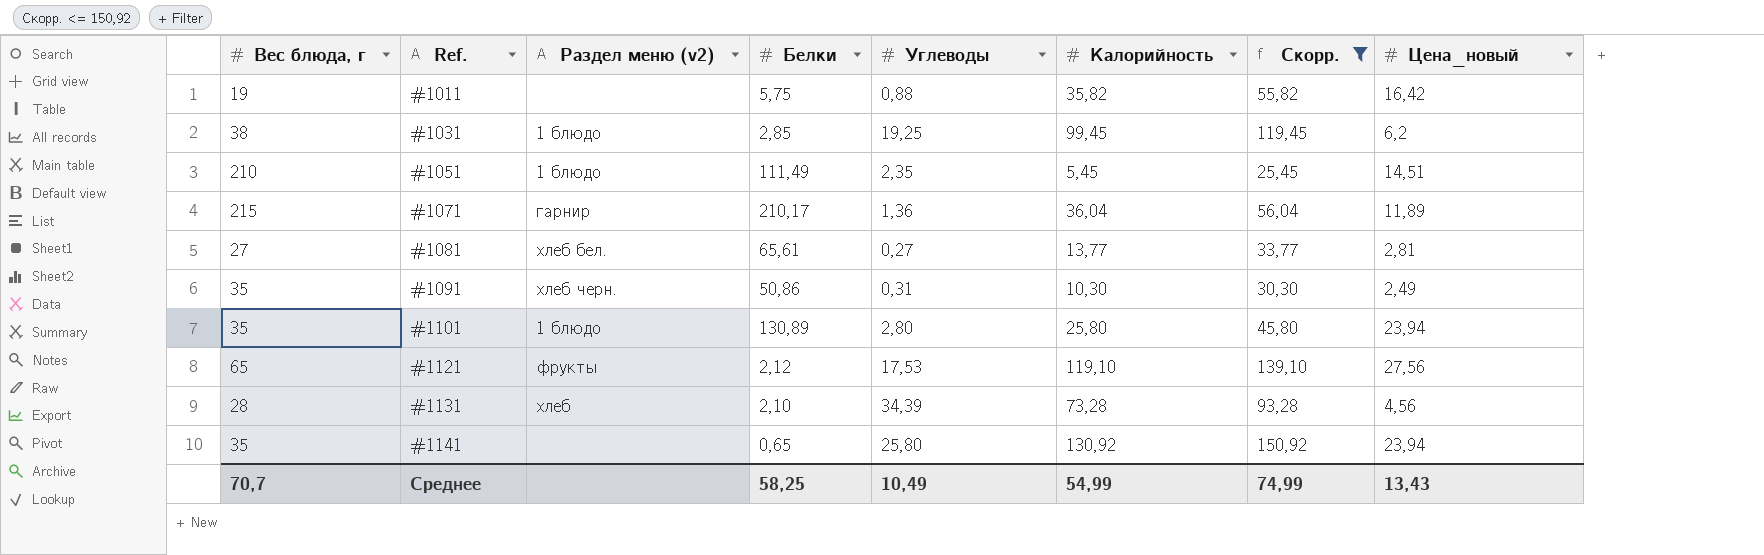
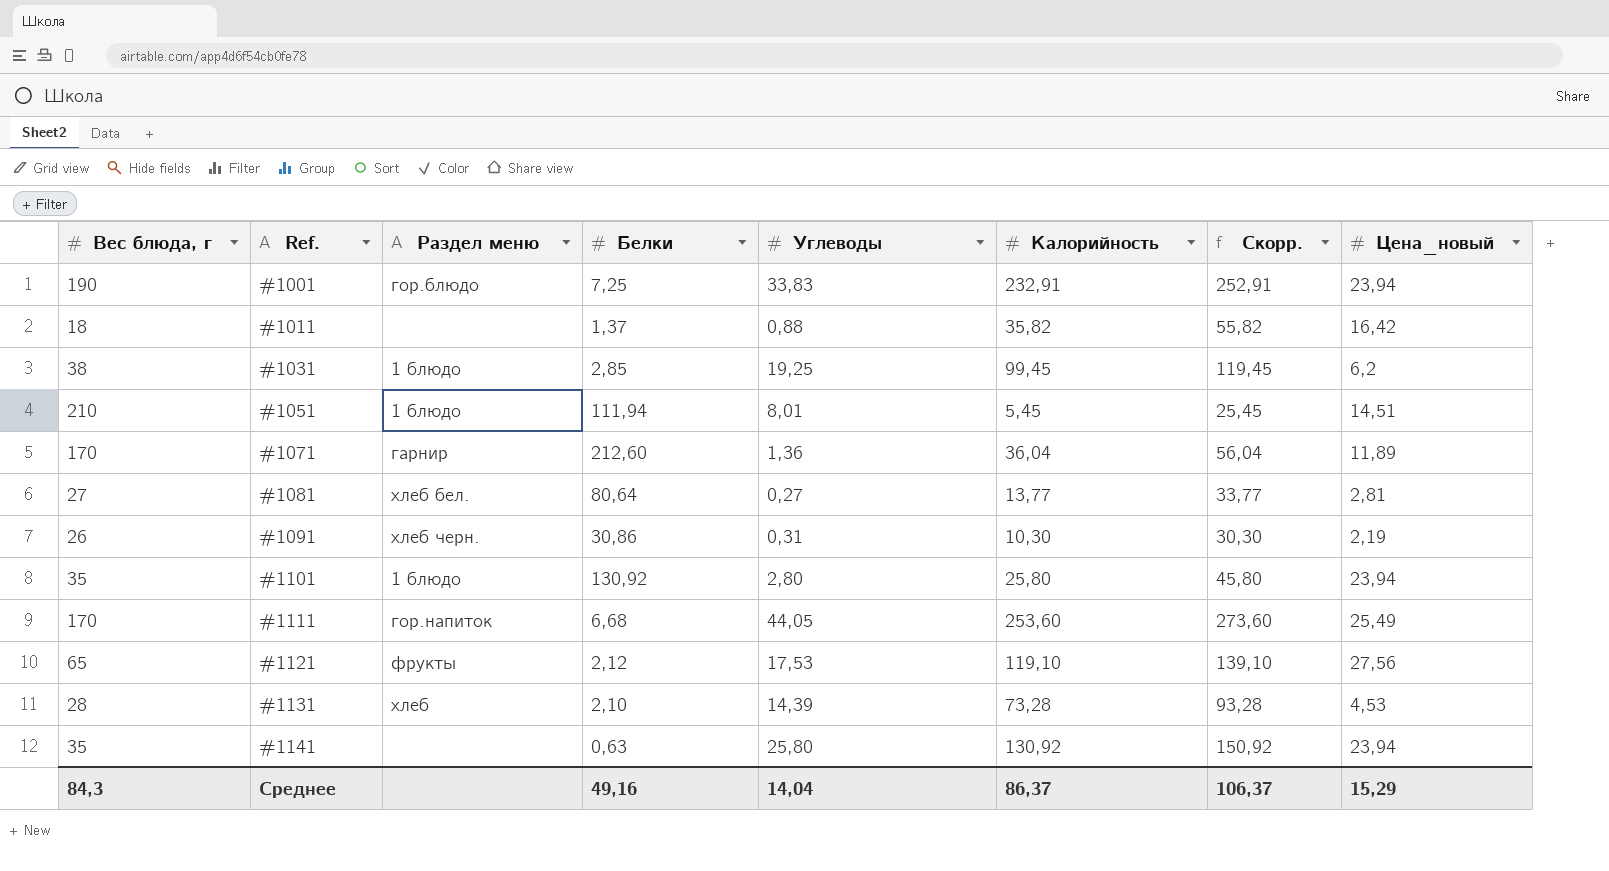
filter: Скорр. <= 150,92 -> none
column name: Раздел меню (v2) -> Раздел меню
#1011 | Вес блюда, г: 19 -> 18
#1011 | Белки: 5,75 -> 1,37
#1051 | Белки: 111,49 -> 111,94
#1051 | Углеводы: 2,35 -> 8,01
#1071 | Вес блюда, г: 215 -> 170
#1071 | Белки: 210,17 -> 212,60
#1081 | Белки: 65,61 -> 80,64
#1091 | Вес блюда, г: 35 -> 26
#1091 | Белки: 50,86 -> 30,86
#1091 | Цена_новый: 2,49 -> 2,19
#1101 | Белки: 130,89 -> 130,92
#1131 | Углеводы: 34,39 -> 14,39
#1131 | Цена_новый: 4,56 -> 4,53
#1141 | Белки: 0,65 -> 0,63
Среднее | Вес блюда, г: 70,7 -> 84,3
Среднее | Белки: 58,25 -> 49,16
Среднее | Углеводы: 10,49 -> 14,04
Среднее | Калорийность: 54,99 -> 86,37
Среднее | Скорр.: 74,99 -> 106,37
Среднее | Цена_новый: 13,43 -> 15,29

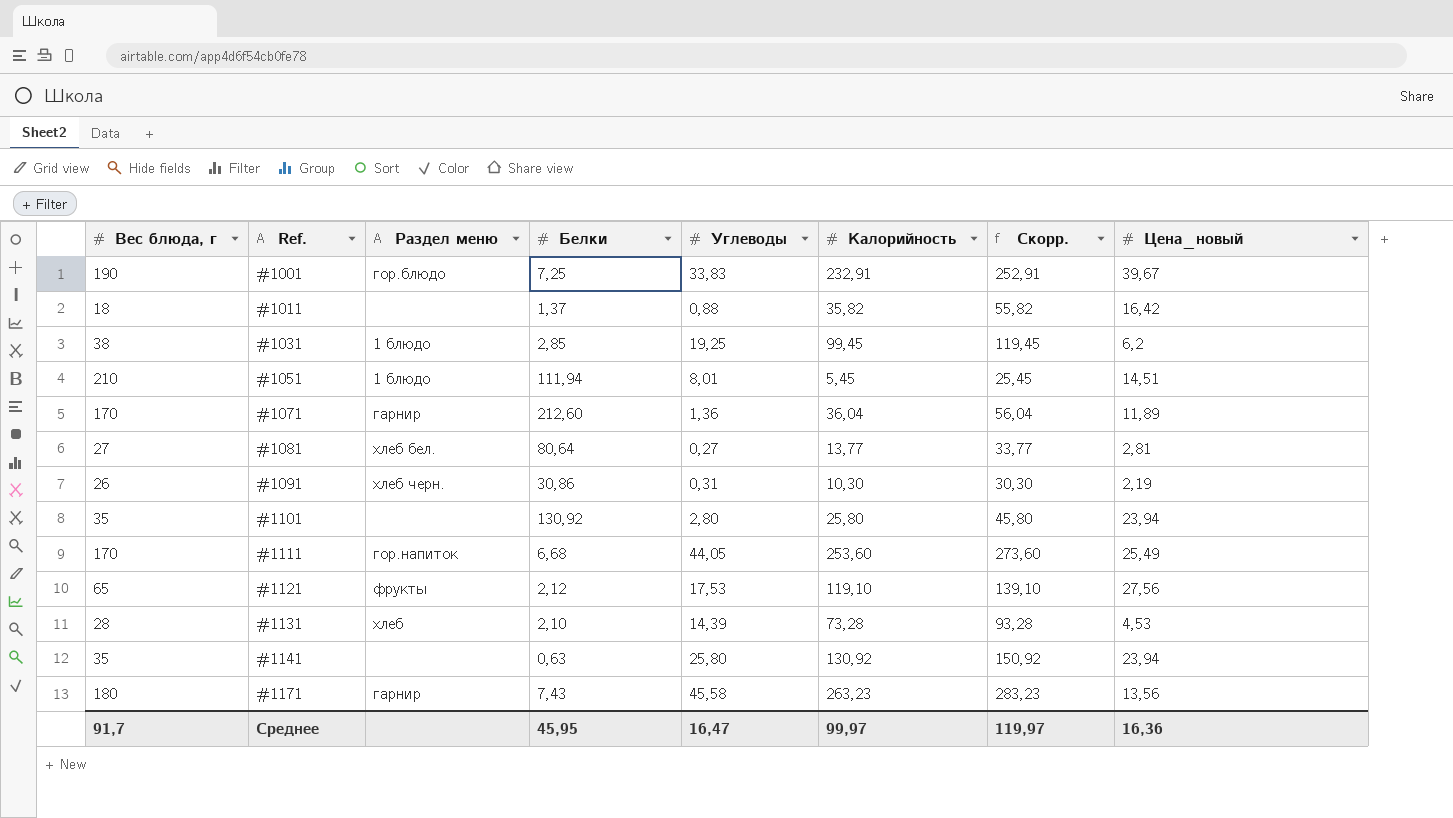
#1001 | Цена_новый: 23,94 -> 39,67
#1101 | Раздел меню: 1 блюдо -> none
row #1171: none -> 180 | гарнир | 7,43 | 45,58 | 263,23 | 283,23 | 13,56
Среднее | Вес блюда, г: 84,3 -> 91,7
Среднее | Белки: 49,16 -> 45,95
Среднее | Углеводы: 14,04 -> 16,47
Среднее | Калорийность: 86,37 -> 99,97
Среднее | Скорр.: 106,37 -> 119,97
Среднее | Цена_новый: 15,29 -> 16,36

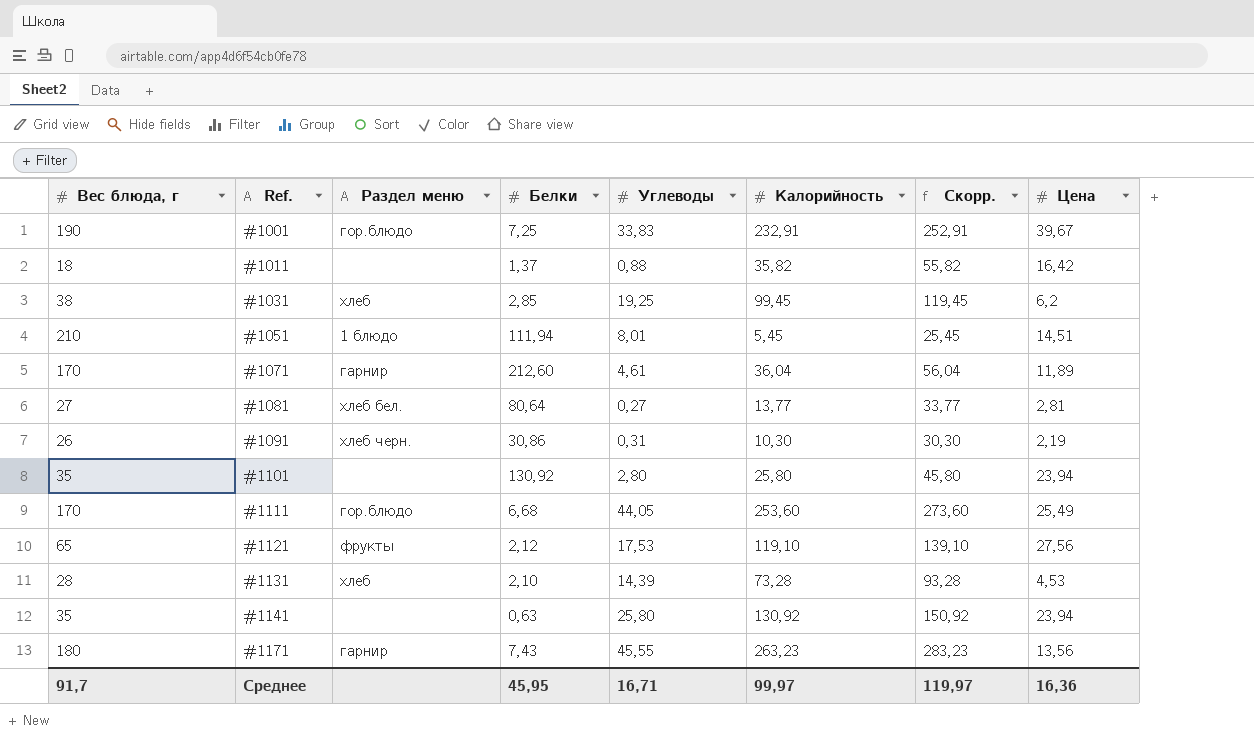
column name: Цена_новый -> Цена
#1031 | Раздел меню: 1 блюдо -> хлеб
#1071 | Углеводы: 1,36 -> 4,61
#1111 | Раздел меню: гор.напиток -> гор.блюдо
#1171 | Углеводы: 45,58 -> 45,55
Среднее | Углеводы: 16,47 -> 16,71

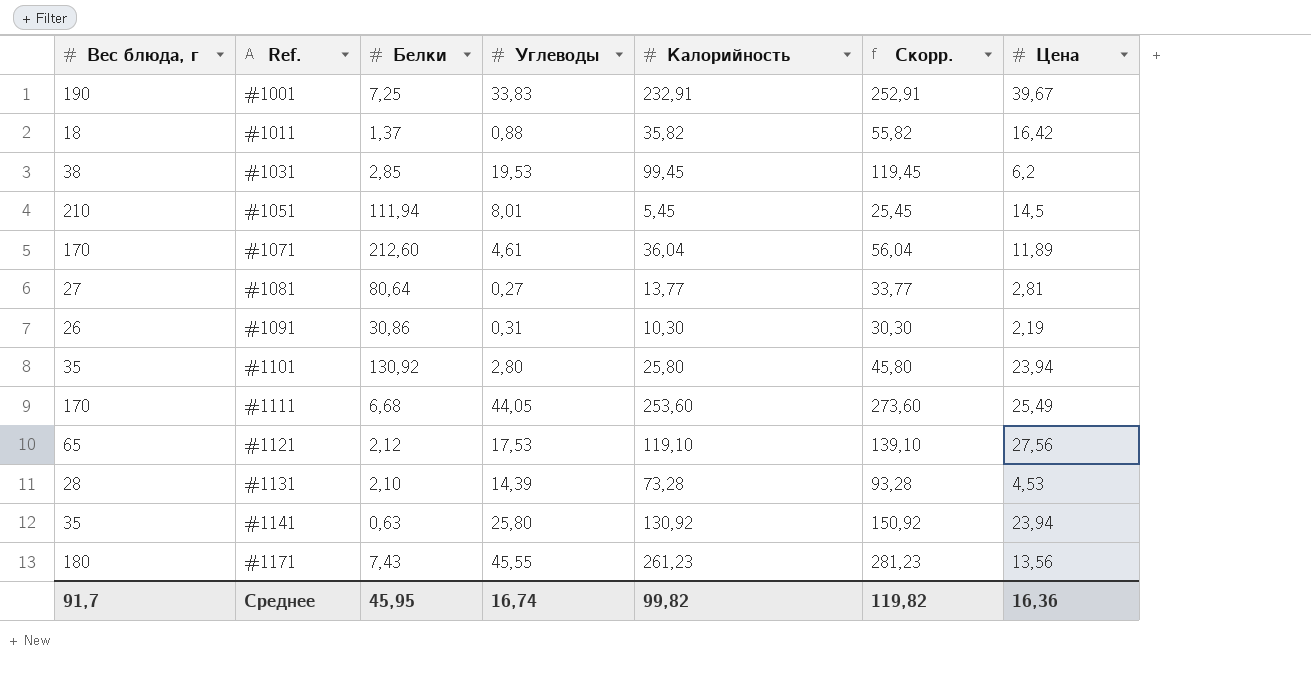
column Раздел меню | position: 3 -> none
#1031 | Углеводы: 19,25 -> 19,53
#1051 | Цена: 14,51 -> 14,5
#1171 | Калорийность: 263,23 -> 261,23
#1171 | Скорр.: 283,23 -> 281,23
Среднее | Углеводы: 16,71 -> 16,74
Среднее | Калорийность: 99,97 -> 99,82
Среднее | Скорр.: 119,97 -> 119,82

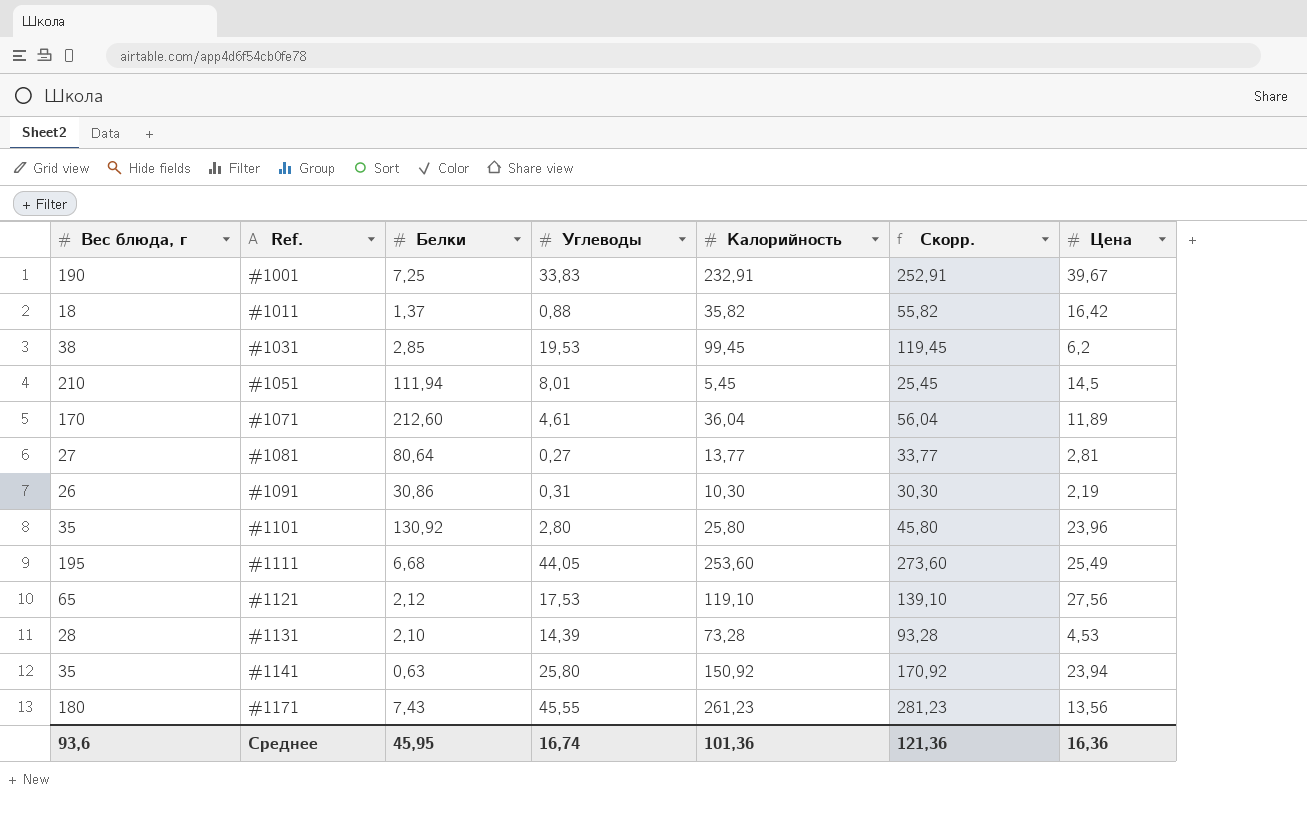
#1101 | Цена: 23,94 -> 23,96
#1111 | Вес блюда, г: 170 -> 195
#1141 | Калорийность: 130,92 -> 150,92
#1141 | Скорр.: 150,92 -> 170,92
Среднее | Вес блюда, г: 91,7 -> 93,6
Среднее | Калорийность: 99,82 -> 101,36
Среднее | Скорр.: 119,82 -> 121,36

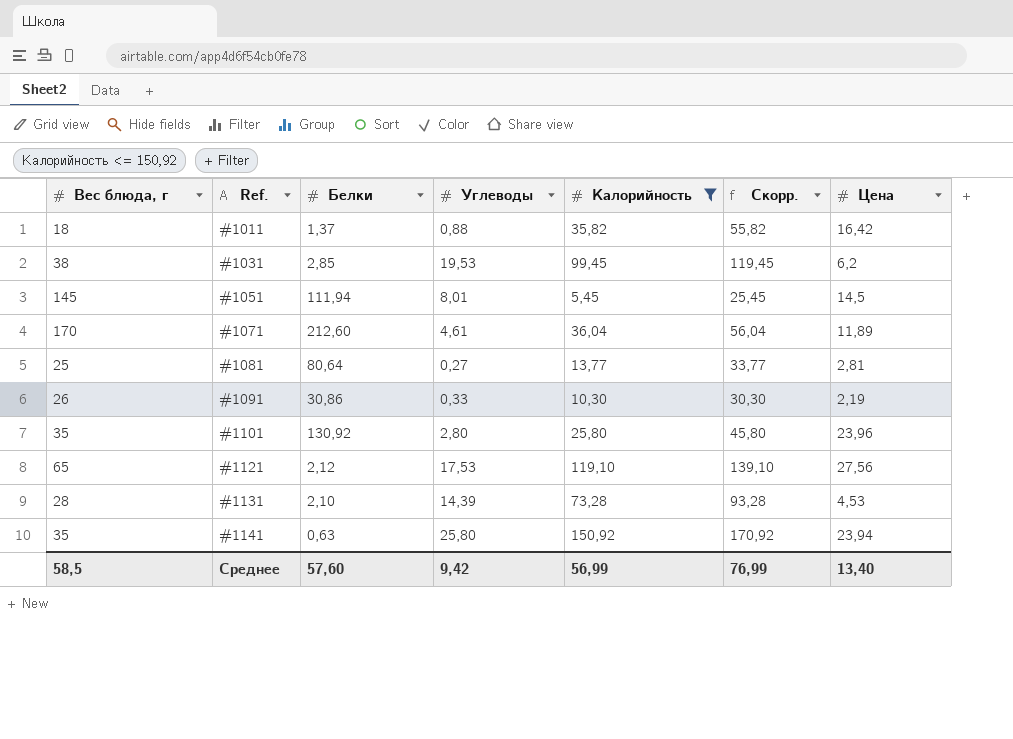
filter: none -> Калорийность <= 150,92
#1051 | Вес блюда, г: 210 -> 145
#1081 | Вес блюда, г: 27 -> 25
#1091 | Углеводы: 0,31 -> 0,33
Среднее | Вес блюда, г: 93,6 -> 58,5
Среднее | Белки: 45,95 -> 57,60
Среднее | Углеводы: 16,74 -> 9,42
Среднее | Калорийность: 101,36 -> 56,99
Среднее | Скорр.: 121,36 -> 76,99
Среднее | Цена: 16,36 -> 13,40

